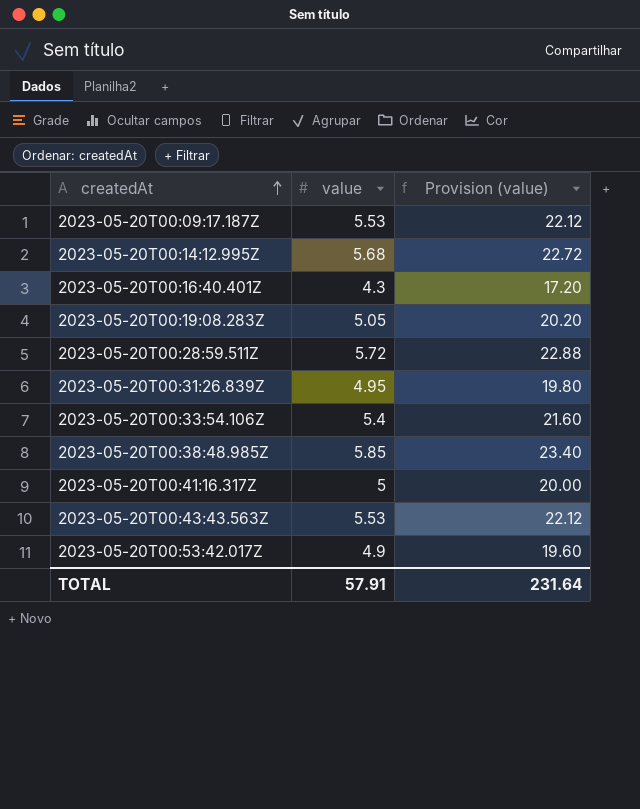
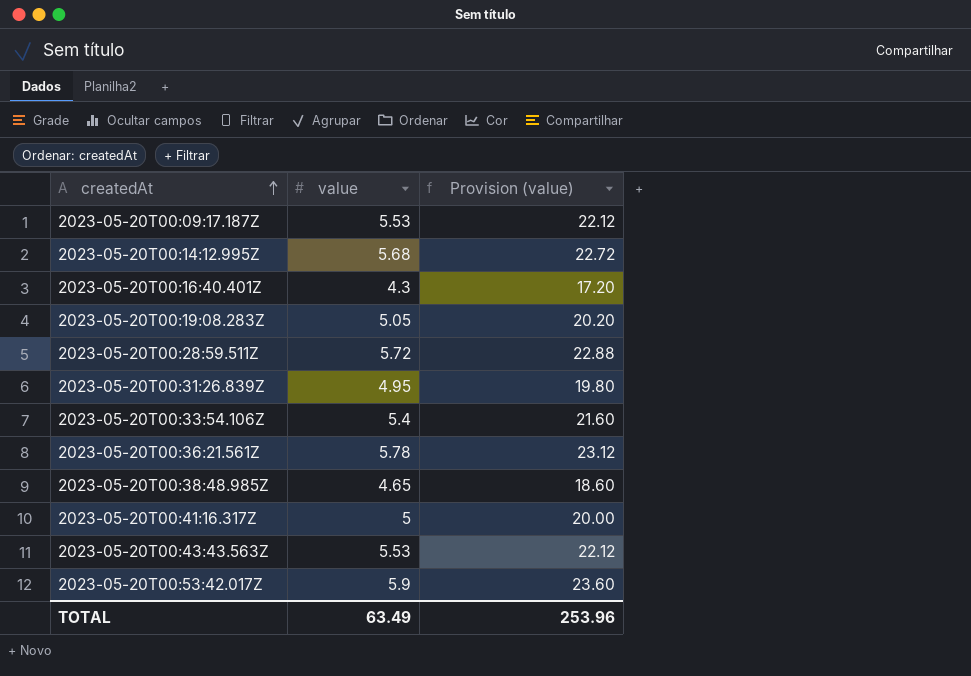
row 2023-05-20T00:36:21.561Z: none -> 5.78 | 23.12
2023-05-20T00:38:48.985Z | value: 5.85 -> 4.65
2023-05-20T00:38:48.985Z | Provision (value): 23.40 -> 18.60
2023-05-20T00:53:42.017Z | value: 4.9 -> 5.9
2023-05-20T00:53:42.017Z | Provision (value): 19.60 -> 23.60
TOTAL | value: 57.91 -> 63.49
TOTAL | Provision (value): 231.64 -> 253.96

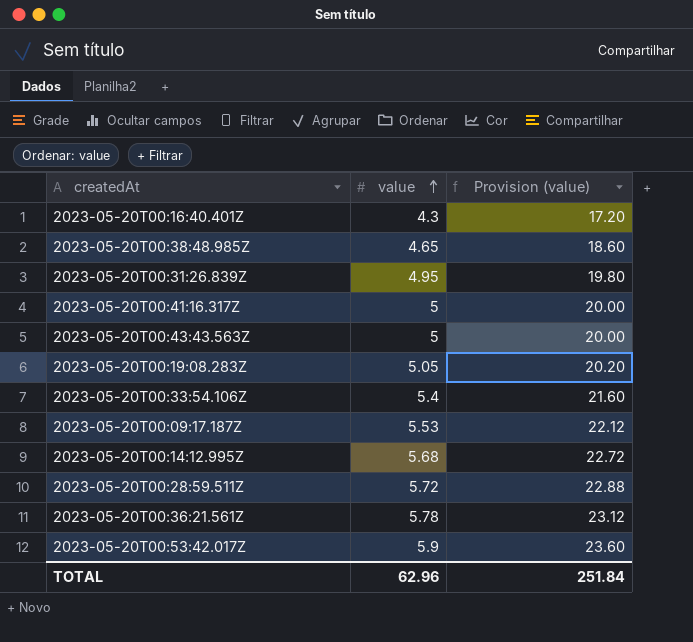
row order: createdAt ascending -> value ascending
2023-05-20T00:43:43.563Z | value: 5.53 -> 5
2023-05-20T00:43:43.563Z | Provision (value): 22.12 -> 20.00
TOTAL | value: 63.49 -> 62.96
TOTAL | Provision (value): 253.96 -> 251.84

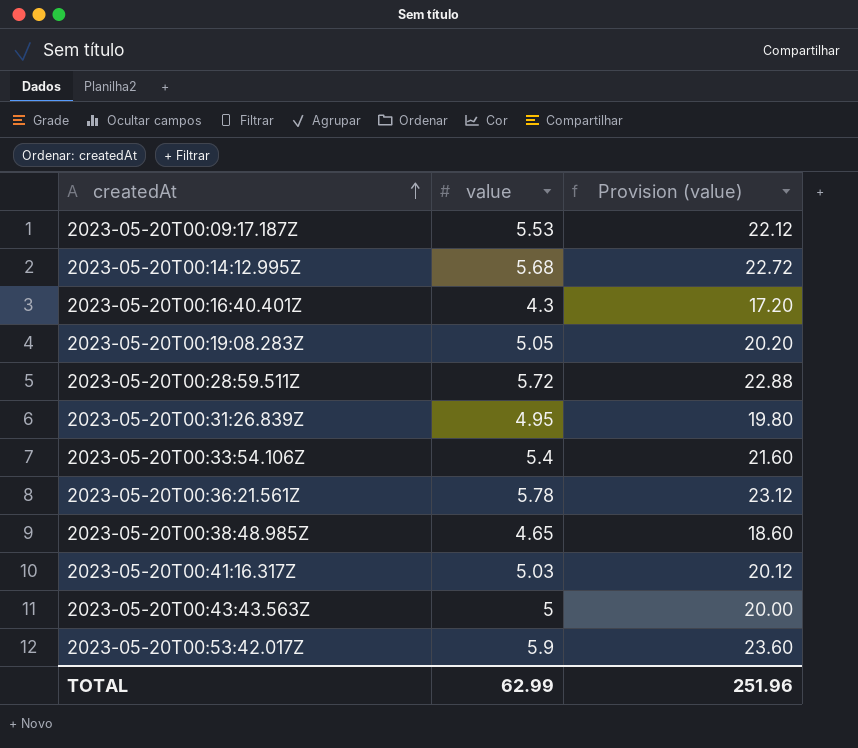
row order: value ascending -> createdAt ascending
2023-05-20T00:41:16.317Z | value: 5 -> 5.03
2023-05-20T00:41:16.317Z | Provision (value): 20.00 -> 20.12
TOTAL | value: 62.96 -> 62.99
TOTAL | Provision (value): 251.84 -> 251.96

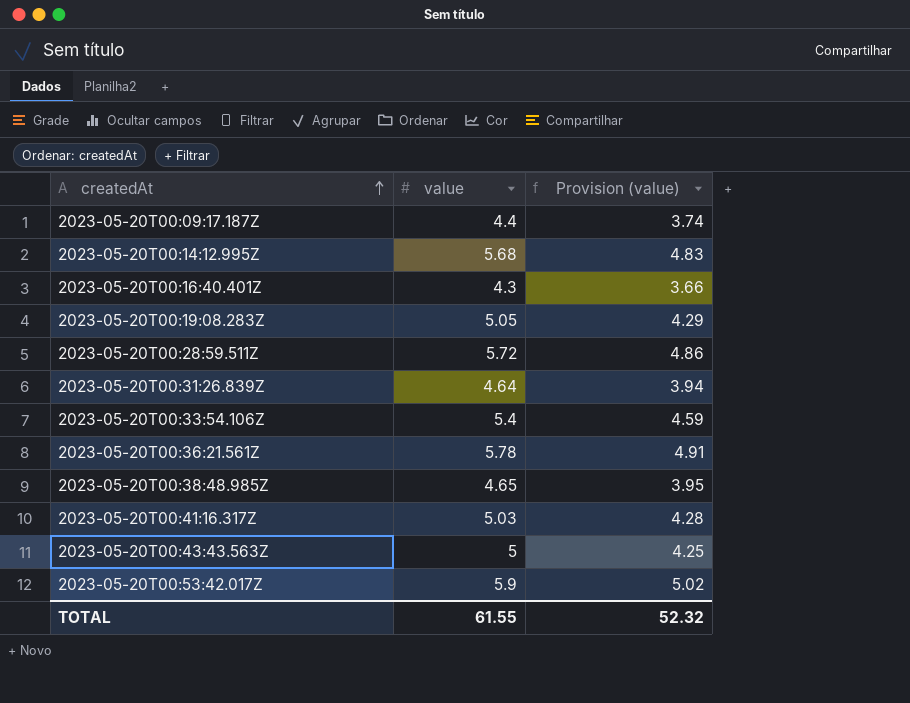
column Provision (value) | formula: [value] * 4 -> [value] * 0.85
2023-05-20T00:09:17.187Z | value: 5.53 -> 4.4
2023-05-20T00:31:26.839Z | value: 4.95 -> 4.64
TOTAL | value: 62.99 -> 61.55
TOTAL | Provision (value): 251.96 -> 52.32

